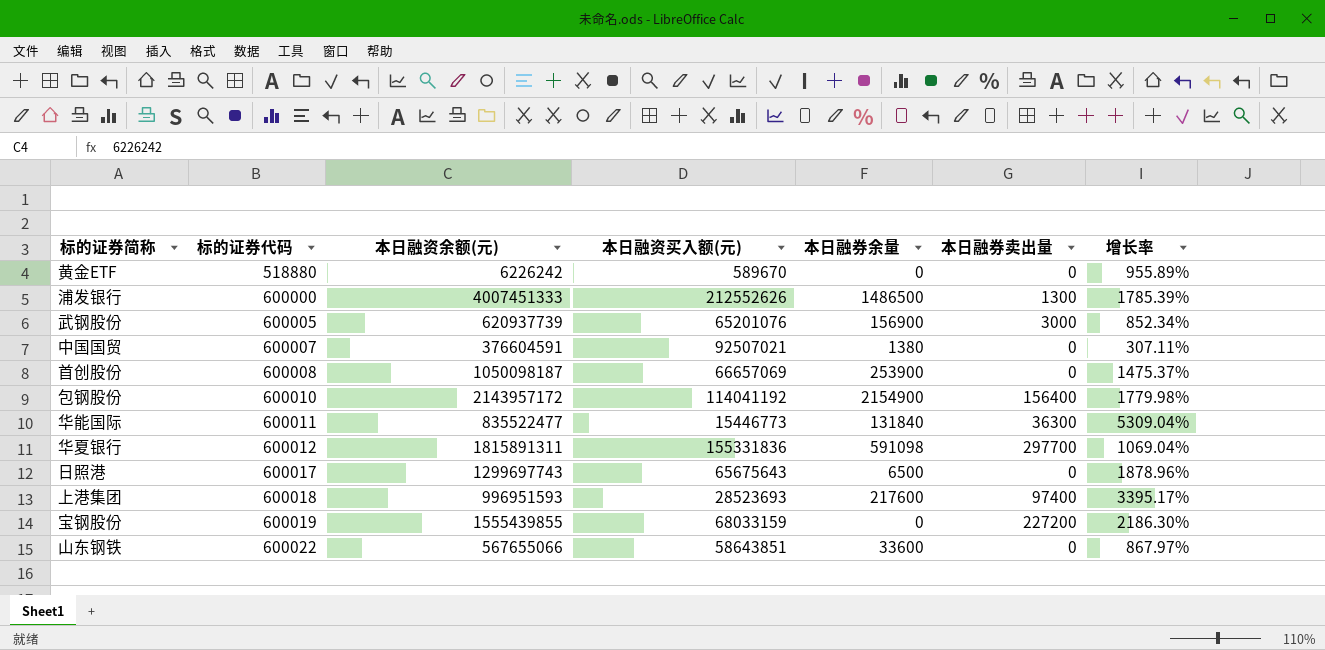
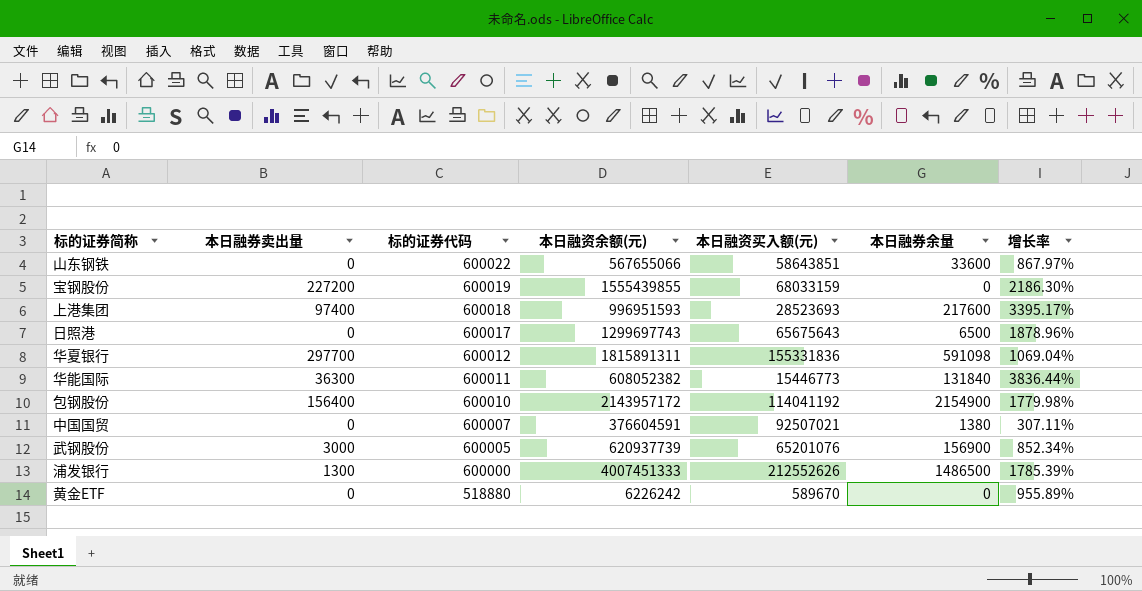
row order: 标的证券代码 ascending -> 标的证券代码 descending
column 本日融券卖出量 | position: 6 -> 2
row 首创股份: 600008 | 1050098187 | 66657069 | 253900 | 0 | 1475.37% -> none
华能国际 | 本日融资余额(元): 835522477 -> 608052382
华能国际 | 增长率: 5309.04% -> 3836.44%

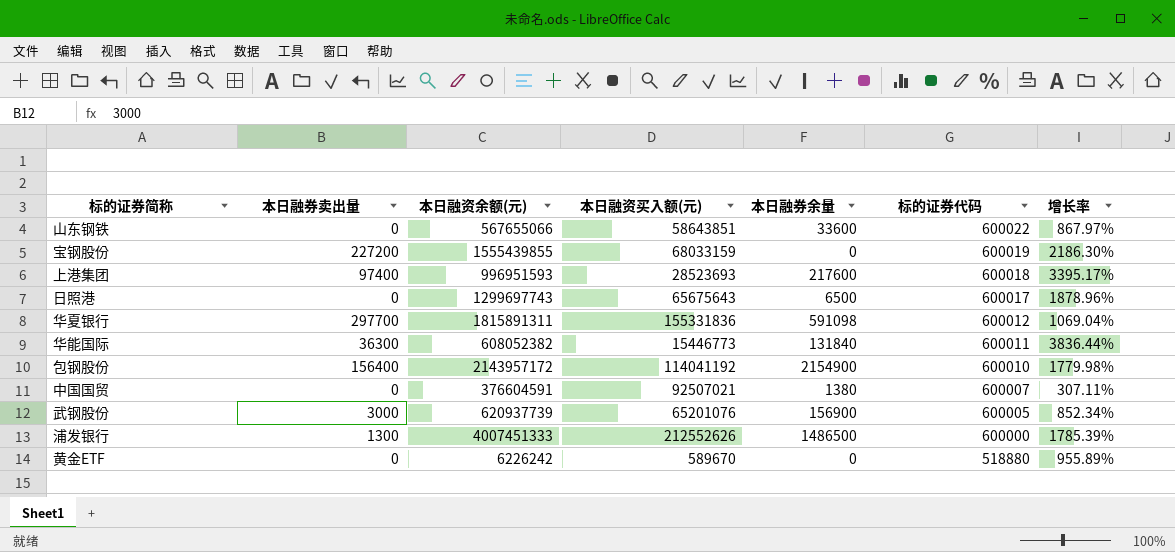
column 标的证券代码 | position: 3 -> 6

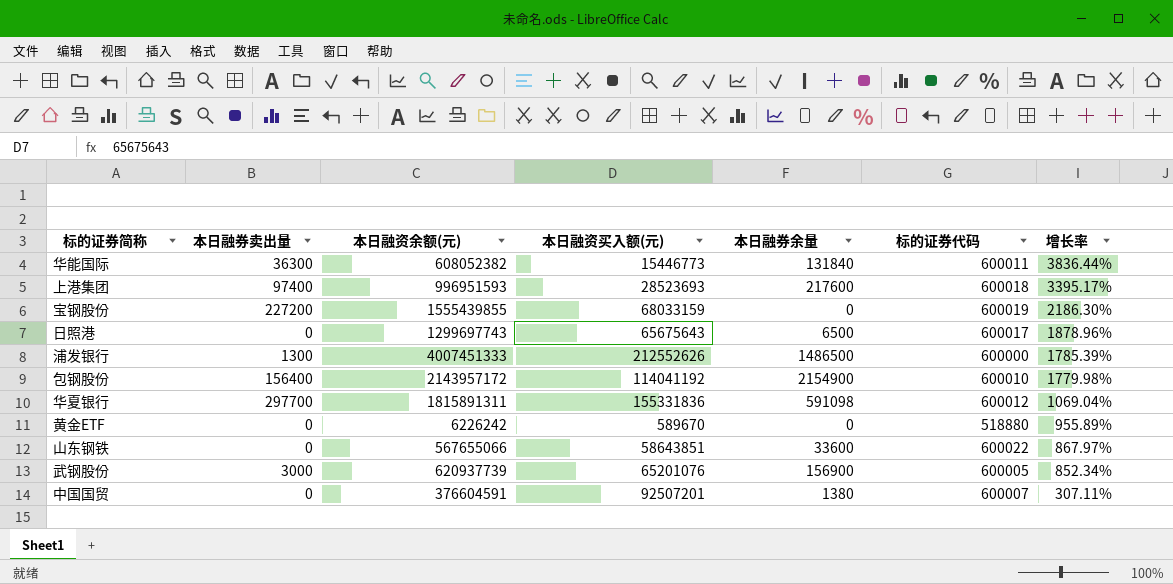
row order: 标的证券代码 descending -> 增长率 descending
中国国贸 | 本日融资买入额(元): 92507021 -> 92507201

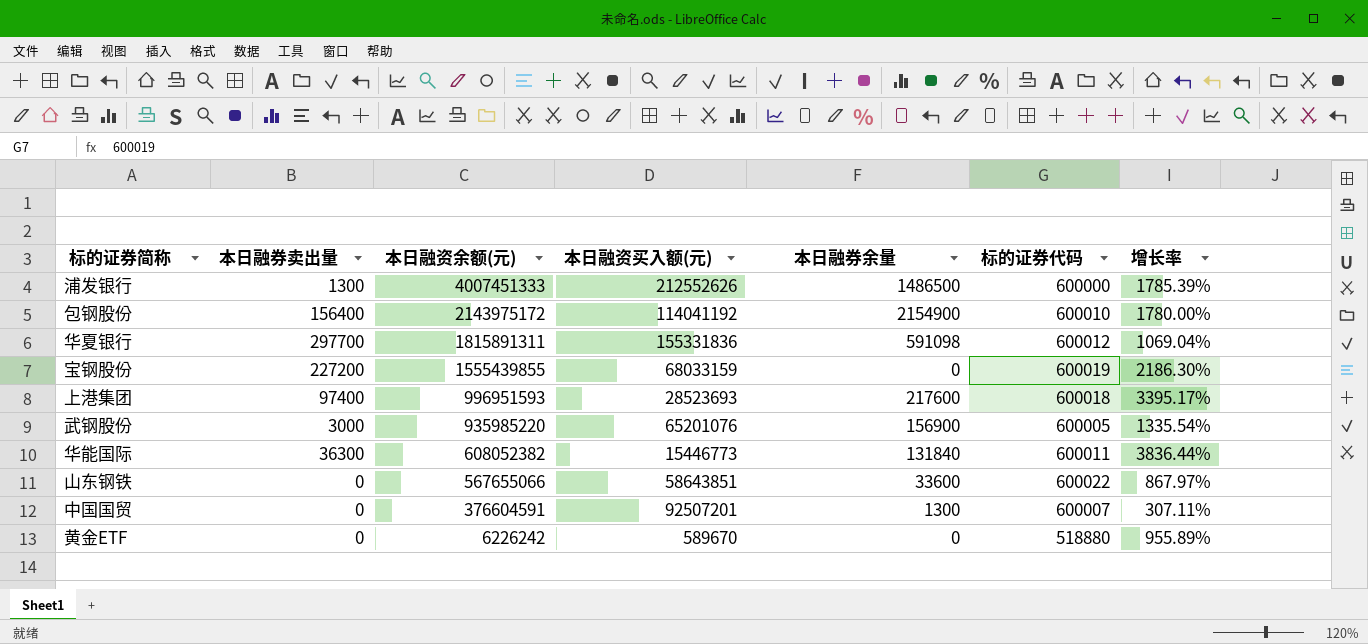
row order: 增长率 descending -> 本日融资余额(元) descending
row 日照港: 0 | 1299697743 | 65675643 | 6500 | 600017 | 1878.96% -> none
包钢股份 | 本日融资余额(元): 2143957172 -> 2143975172
包钢股份 | 增长率: 1779.98% -> 1780.00%
武钢股份 | 本日融资余额(元): 620937739 -> 935985220
武钢股份 | 增长率: 852.34% -> 1335.54%
中国国贸 | 本日融券余量: 1380 -> 1300

